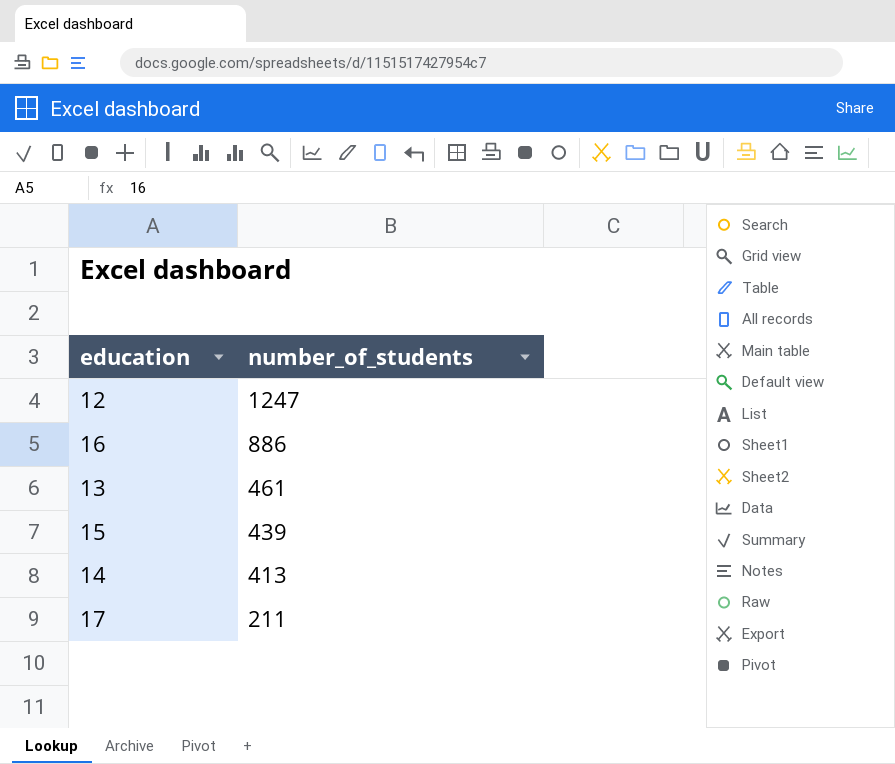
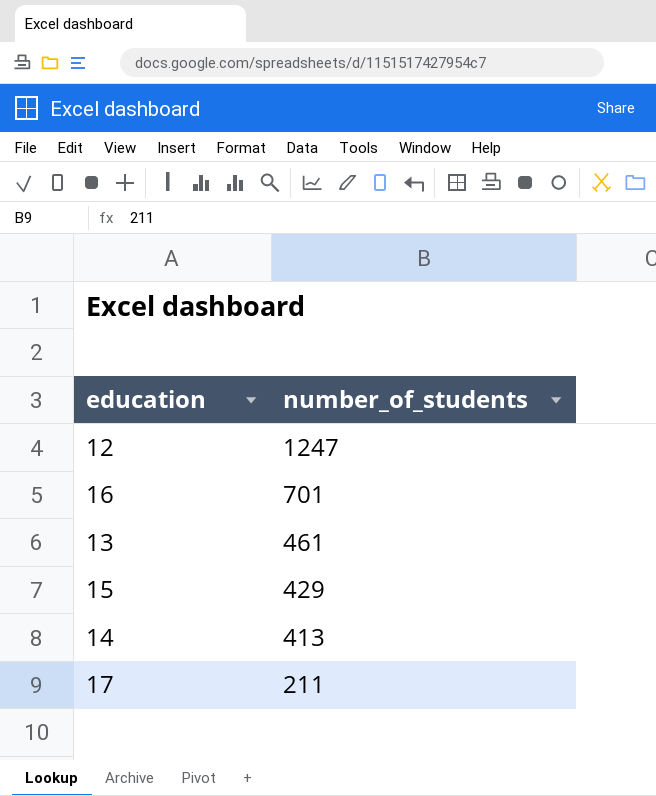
16 | number_of_students: 886 -> 701
15 | number_of_students: 439 -> 429

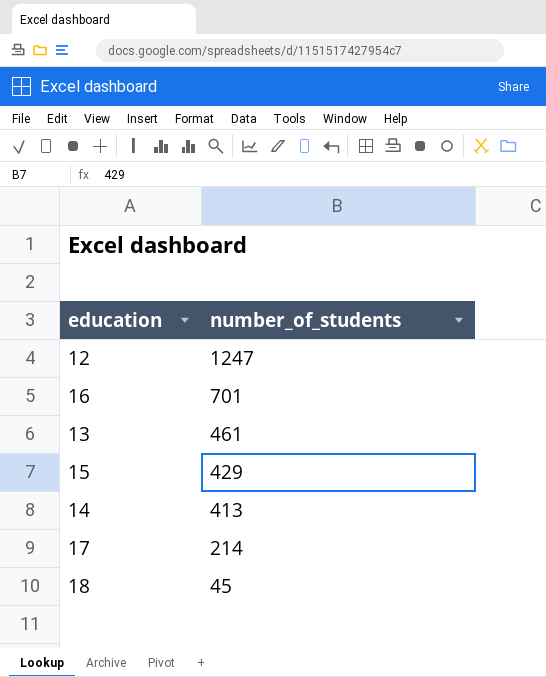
17 | number_of_students: 211 -> 214
row 18: none -> 45

